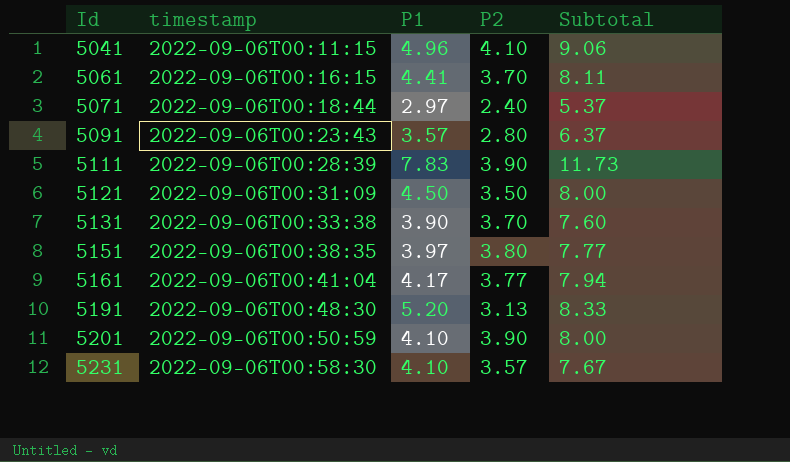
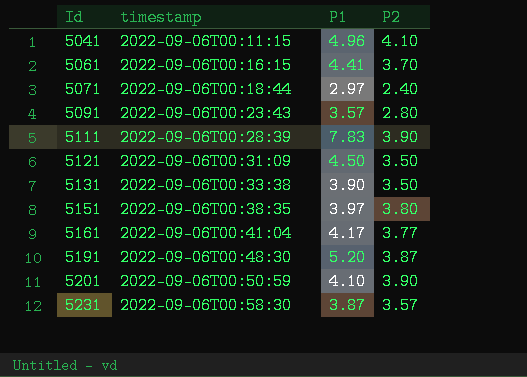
column Subtotal | formula: [P1] + [P2] -> none
5131 | P2: 3.70 -> 3.50
5191 | P2: 3.13 -> 3.87
5231 | P1: 4.10 -> 3.87

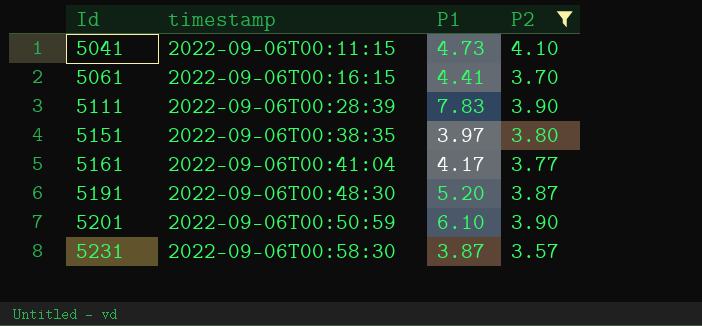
filter: none -> P2 >= 3.57
5041 | P1: 4.96 -> 4.73
5201 | P1: 4.10 -> 6.10

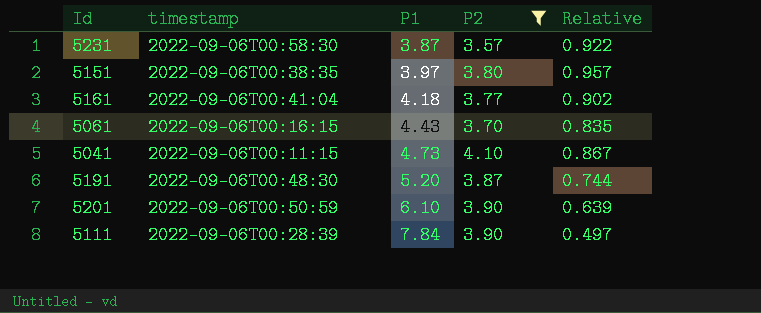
row order: Id ascending -> P1 ascending
column Relative | formula: none -> [P2] / [P1]
5161 | P1: 4.17 -> 4.18
5061 | P1: 4.41 -> 4.43
5111 | P1: 7.83 -> 7.84

